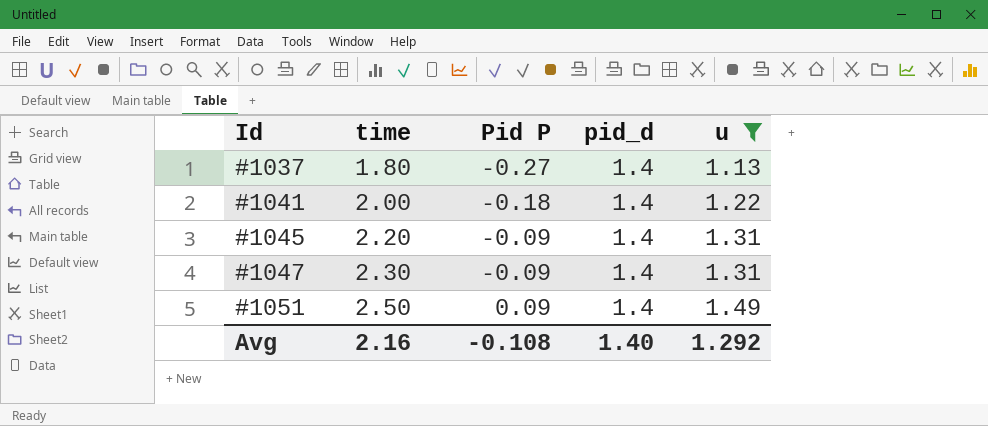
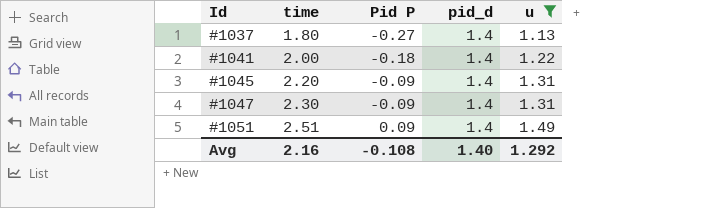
#1051 | time: 2.50 -> 2.51

